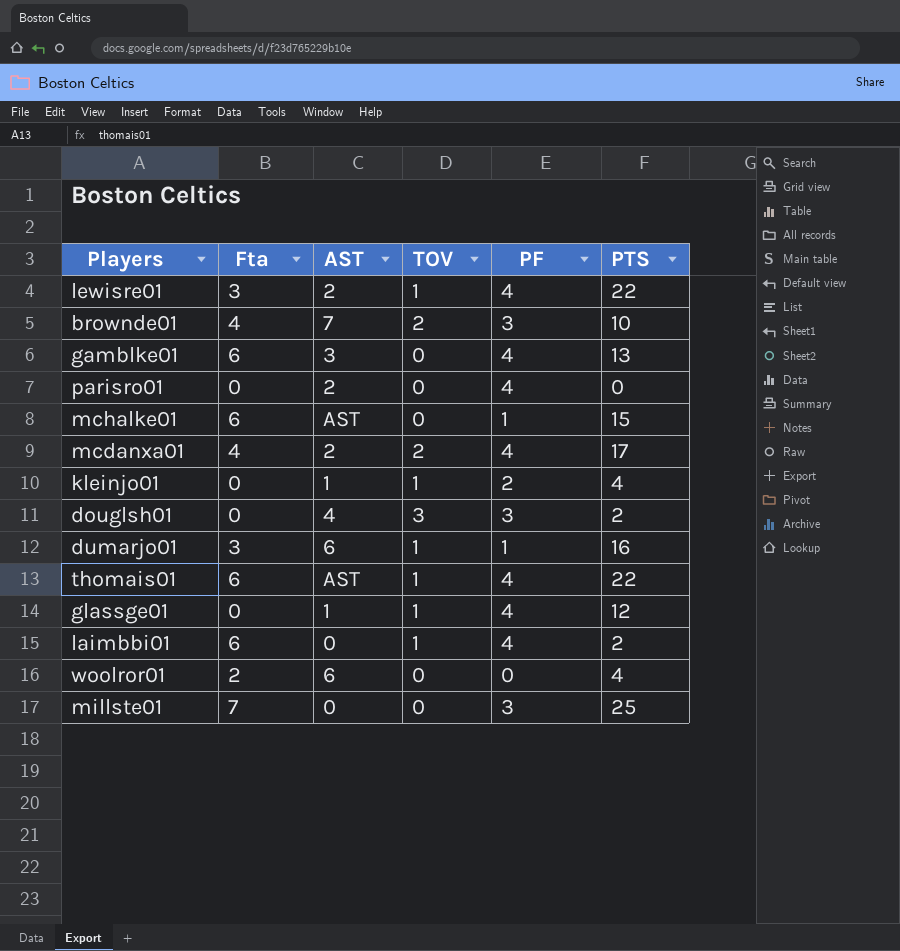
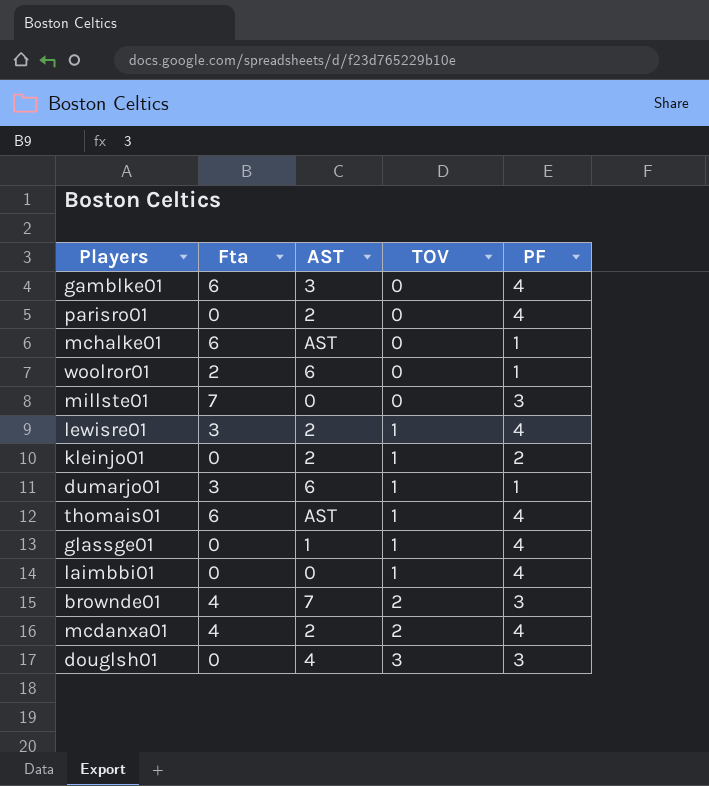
row order: none -> TOV ascending
column PTS | position: 6 -> none
woolror01 | PF: 0 -> 1
kleinjo01 | AST: 1 -> 2
laimbbi01 | Fta: 6 -> 0

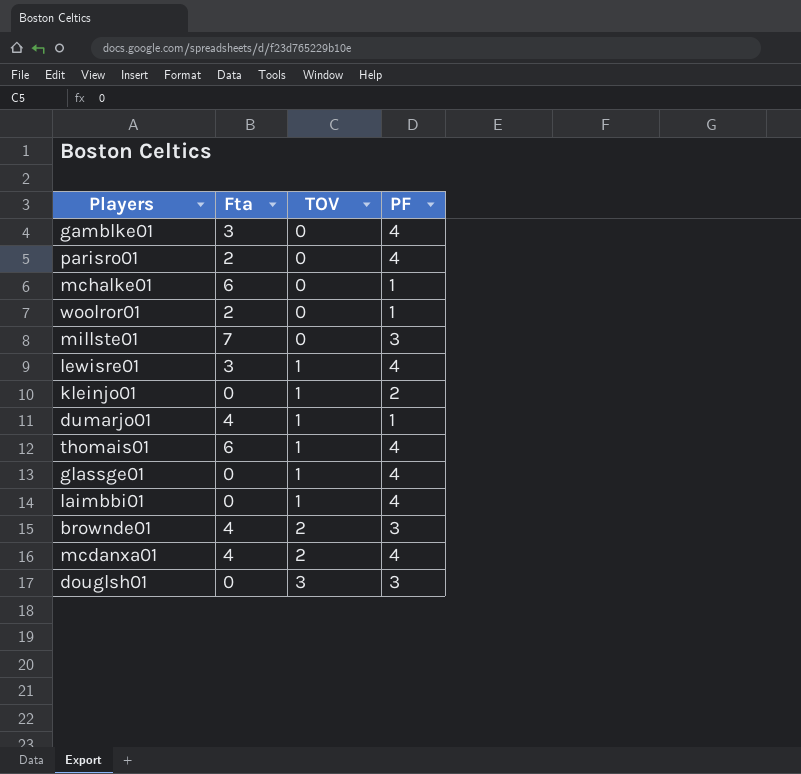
column AST | position: 3 -> none
gamblke01 | Fta: 6 -> 3
parisro01 | Fta: 0 -> 2
dumarjo01 | Fta: 3 -> 4

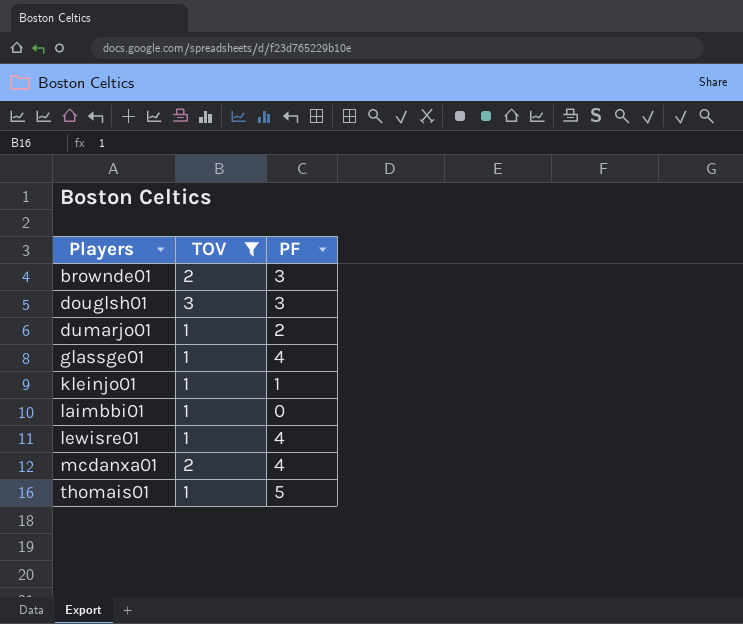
filter: none -> TOV != 0
row order: TOV ascending -> Players ascending
column Fta | position: 2 -> none
dumarjo01 | PF: 1 -> 2
kleinjo01 | PF: 2 -> 1
laimbbi01 | PF: 4 -> 0
thomais01 | PF: 4 -> 5

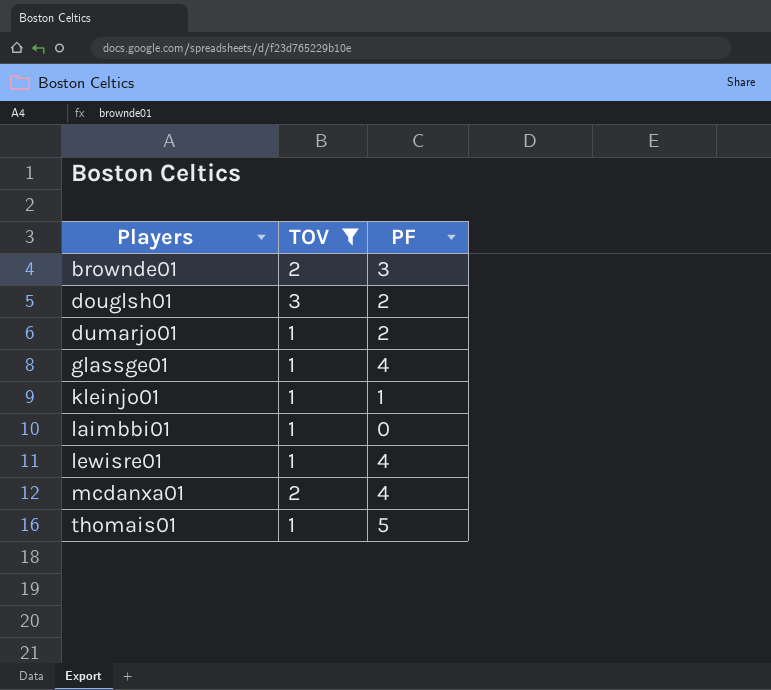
douglsh01 | PF: 3 -> 2

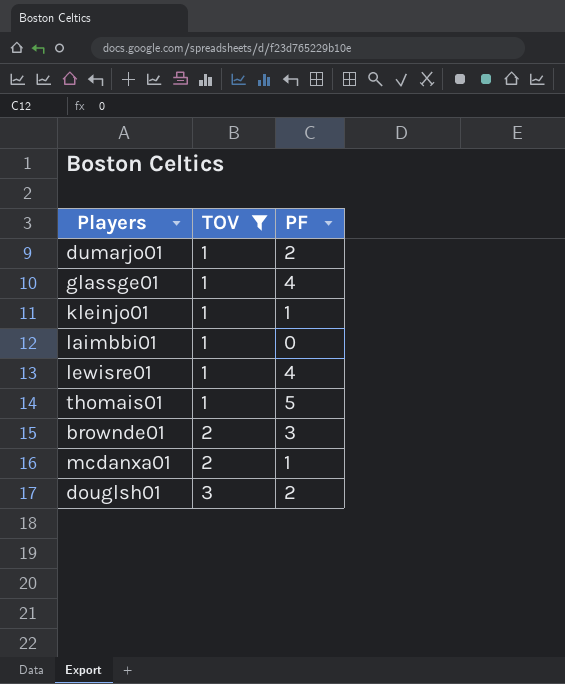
row order: Players ascending -> TOV ascending
mcdanxa01 | PF: 4 -> 1

